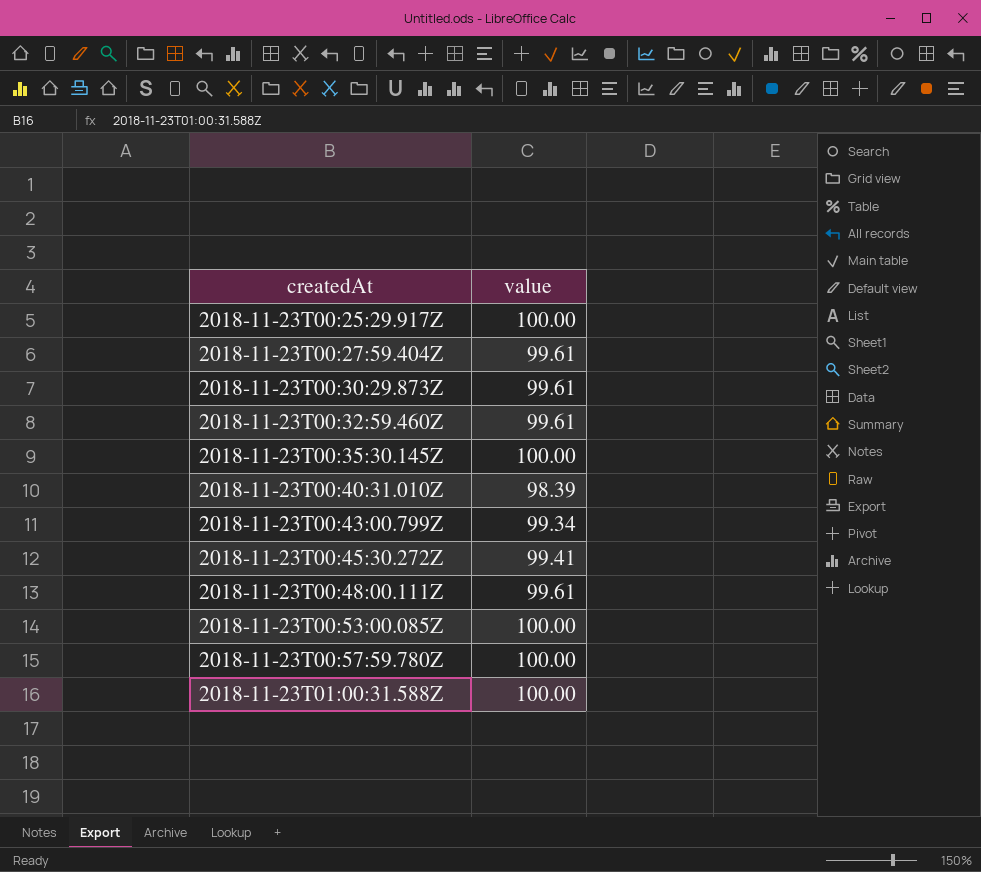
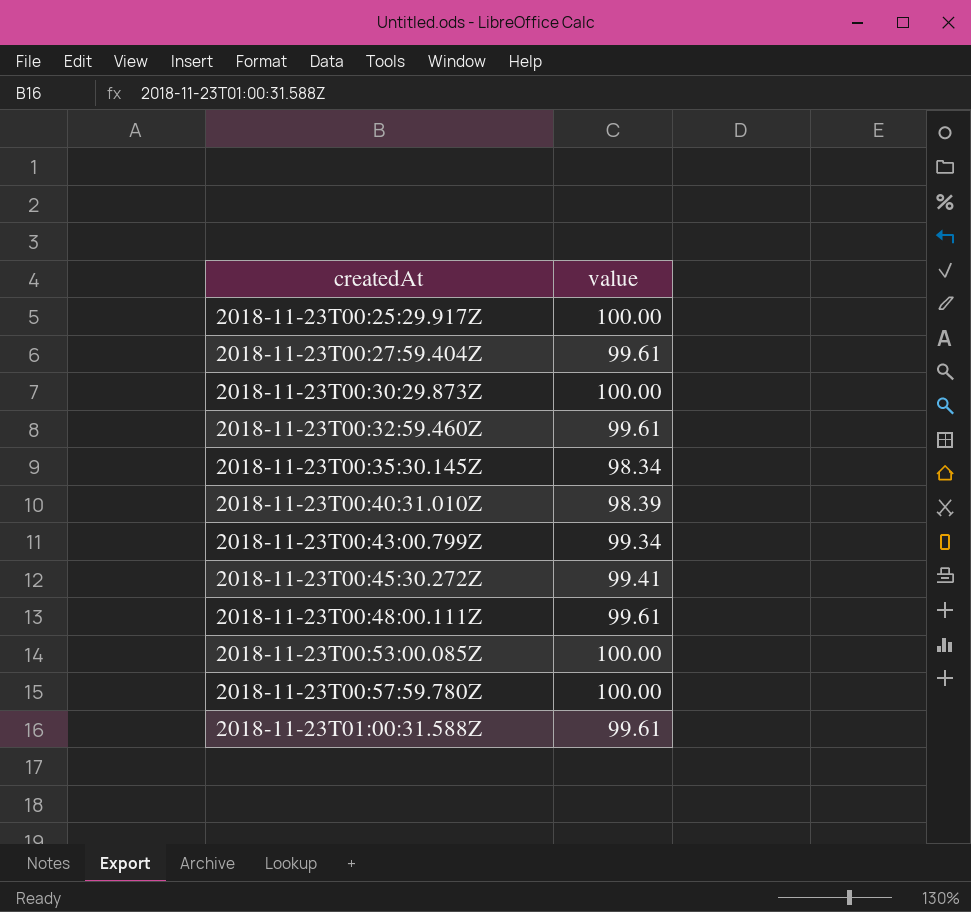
2018-11-23T00:30:29.873Z | value: 99.61 -> 100.00
2018-11-23T00:35:30.145Z | value: 100.00 -> 98.34
2018-11-23T01:00:31.588Z | value: 100.00 -> 99.61

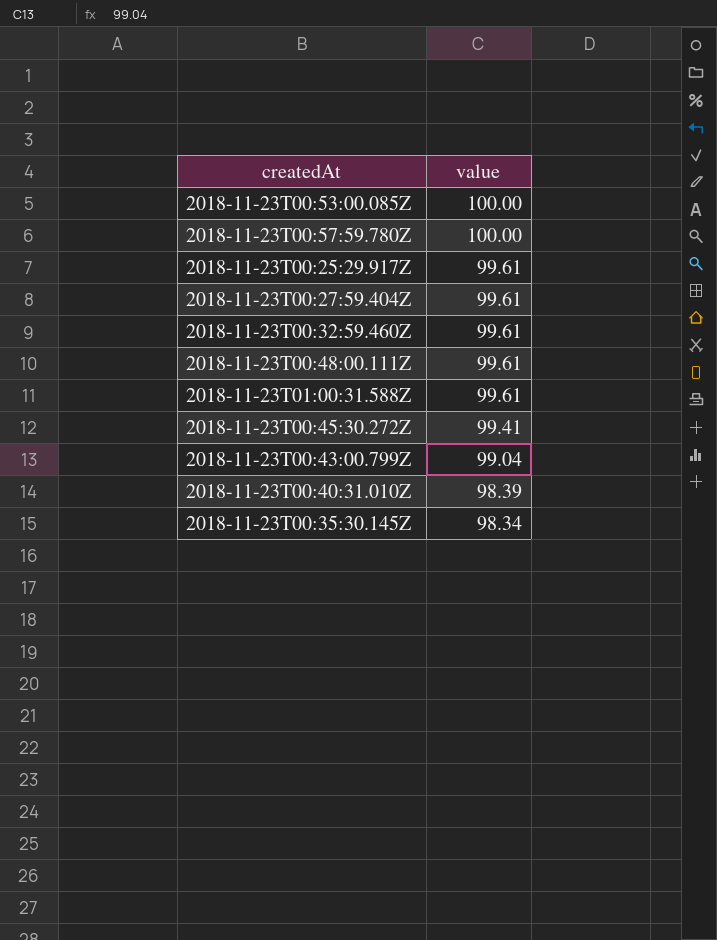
row order: createdAt ascending -> value descending
row 2018-11-23T00:30:29.873Z: 100.00 -> none
2018-11-23T00:25:29.917Z | value: 100.00 -> 99.61
2018-11-23T00:43:00.799Z | value: 99.34 -> 99.04

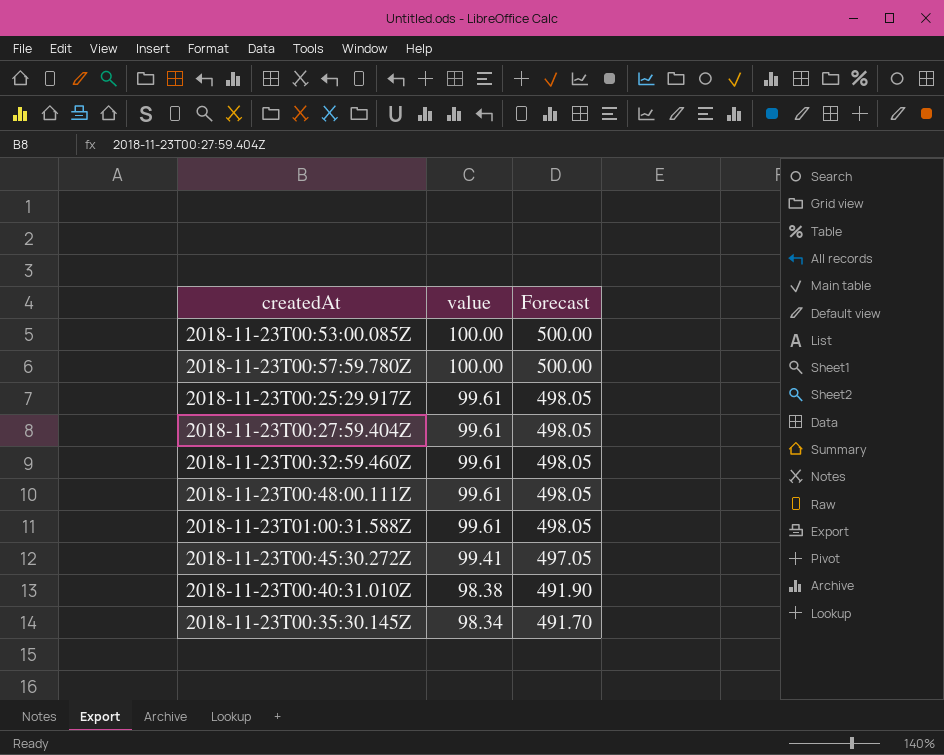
column Forecast | formula: none -> [value] * 5
row 2018-11-23T00:43:00.799Z: 99.04 -> none
2018-11-23T00:40:31.010Z | value: 98.39 -> 98.38

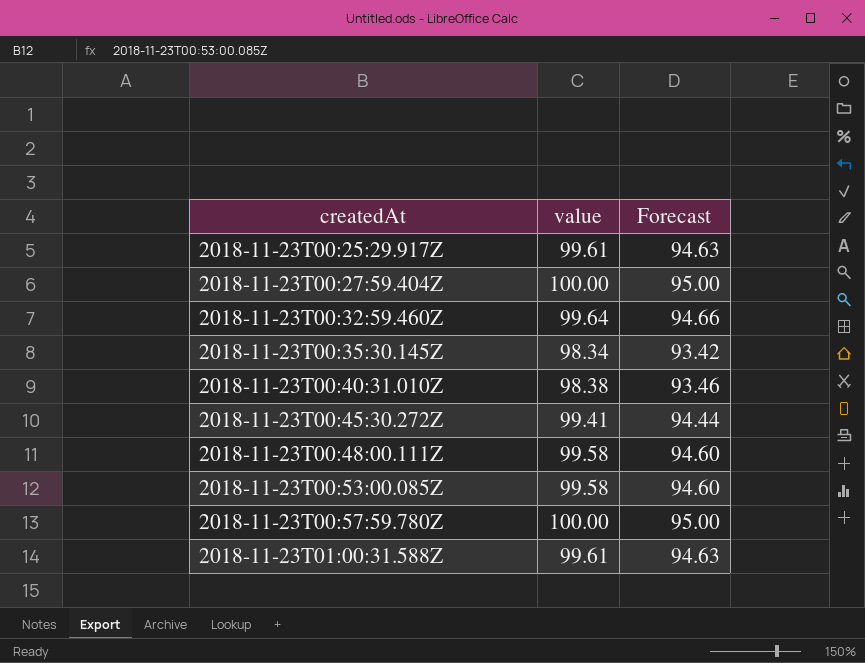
row order: value descending -> createdAt ascending
column Forecast | formula: [value] * 5 -> [value] * 0.95
2018-11-23T00:27:59.404Z | value: 99.61 -> 100.00
2018-11-23T00:32:59.460Z | value: 99.61 -> 99.64
2018-11-23T00:48:00.111Z | value: 99.61 -> 99.58
2018-11-23T00:53:00.085Z | value: 100.00 -> 99.58

